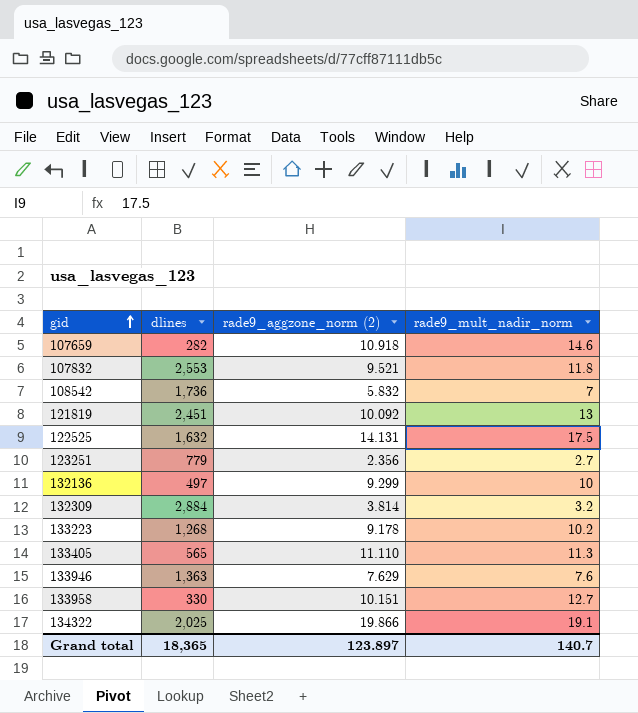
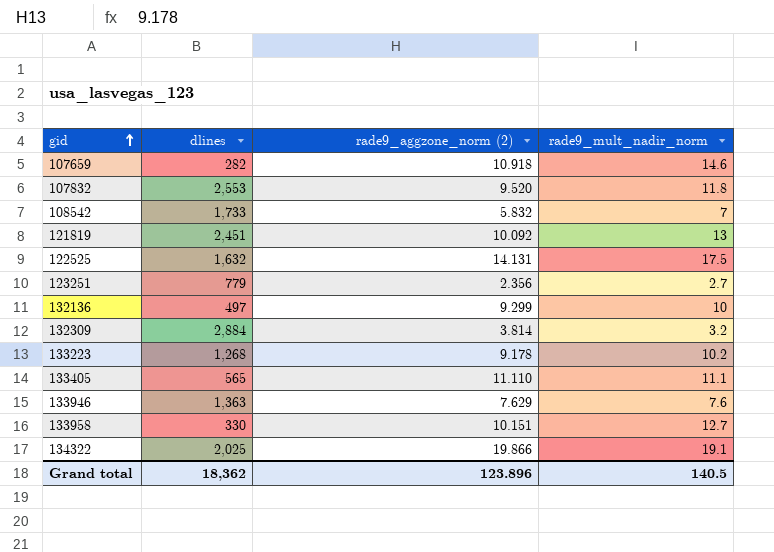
107832 | rade9_aggzone_norm (2): 9.521 -> 9.520
108542 | dlines: 1,736 -> 1,733
133405 | rade9_mult_nadir_norm: 11.3 -> 11.1
Grand total | dlines: 18,365 -> 18,362
Grand total | rade9_aggzone_norm (2): 123.897 -> 123.896
Grand total | rade9_mult_nadir_norm: 140.7 -> 140.5

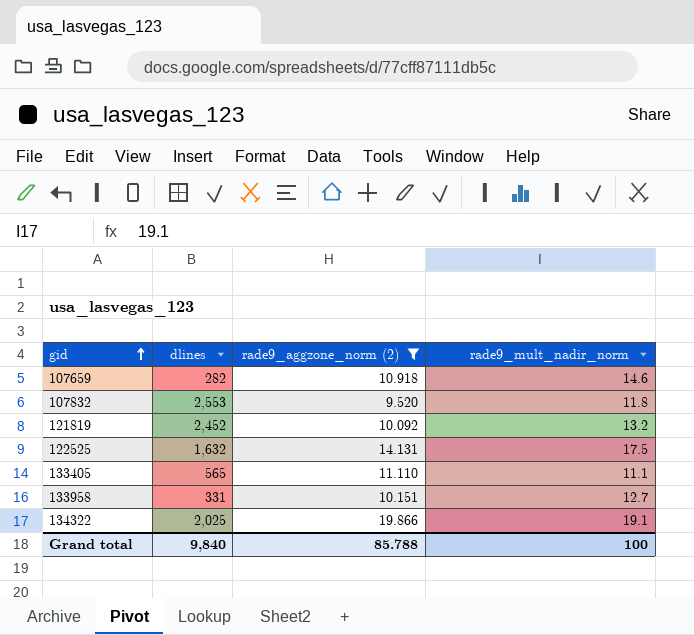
filter: none -> rade9_aggzone_norm (2) >= 9.520
121819 | dlines: 2,451 -> 2,452
121819 | rade9_mult_nadir_norm: 13 -> 13.2
133958 | dlines: 330 -> 331
Grand total | dlines: 18,362 -> 9,840
Grand total | rade9_aggzone_norm (2): 123.896 -> 85.788
Grand total | rade9_mult_nadir_norm: 140.5 -> 100

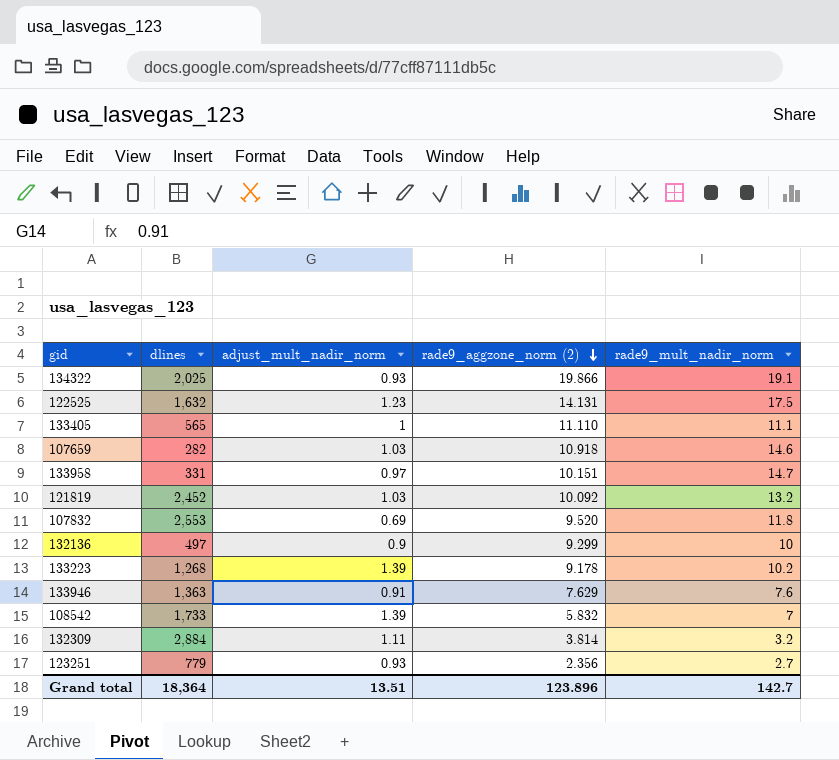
filter: rade9_aggzone_norm (2) >= 9.520 -> none
row order: gid ascending -> rade9_aggzone_norm (2) descending
column adjust_mult_nadir_norm | position: none -> 3
133958 | rade9_mult_nadir_norm: 12.7 -> 14.7
Grand total | dlines: 9,840 -> 18,364
Grand total | rade9_aggzone_norm (2): 85.788 -> 123.896
Grand total | rade9_mult_nadir_norm: 100 -> 142.7

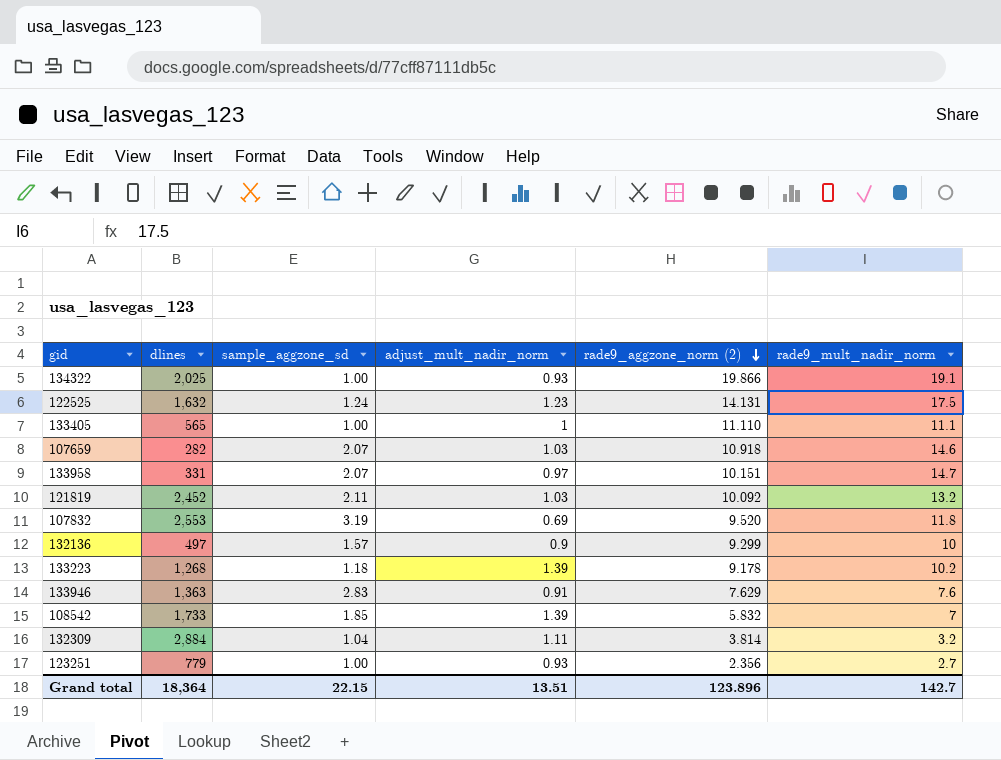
column sample_aggzone_sd | position: none -> 3

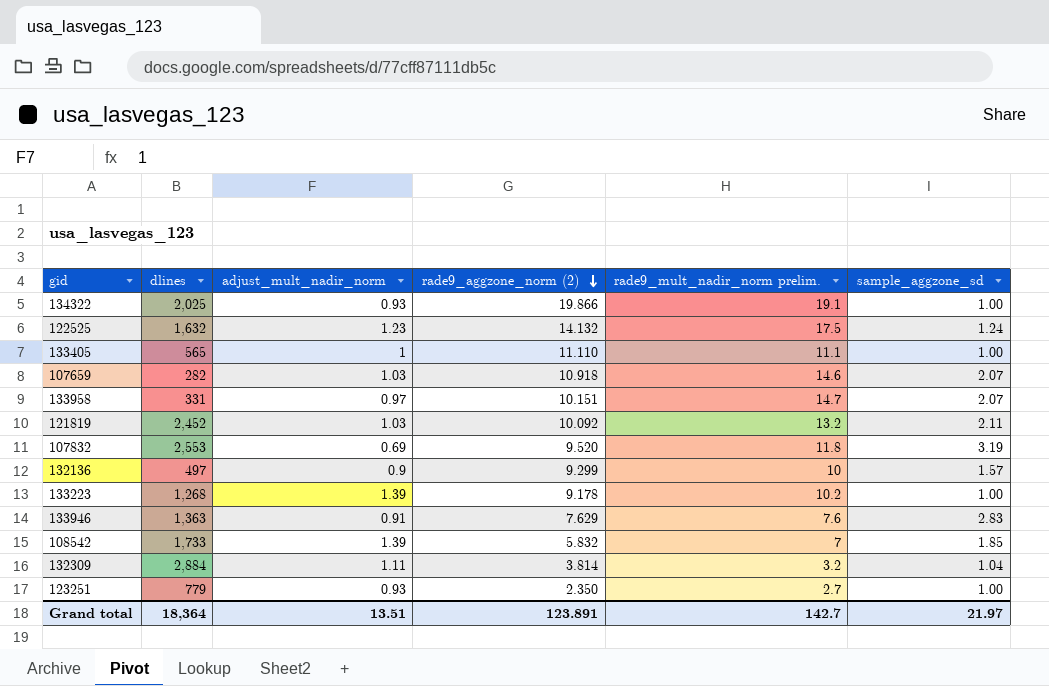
column name: rade9_mult_nadir_norm -> rade9_mult_nadir_norm prelim.
column sample_aggzone_sd | position: 3 -> 6
122525 | rade9_aggzone_norm (2): 14.131 -> 14.132
133223 | sample_aggzone_sd: 1.18 -> 1.00
123251 | rade9_aggzone_norm (2): 2.356 -> 2.350
Grand total | rade9_aggzone_norm (2): 123.896 -> 123.891
Grand total | sample_aggzone_sd: 22.15 -> 21.97

